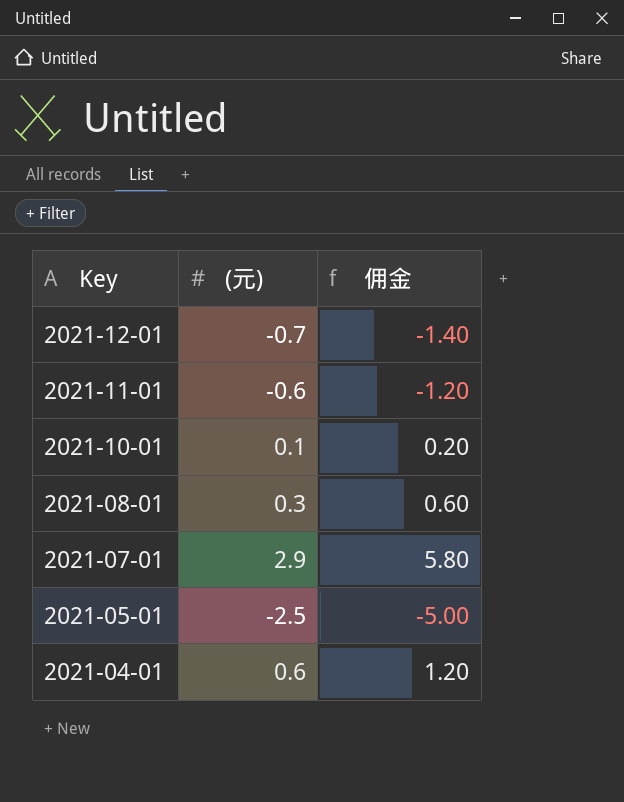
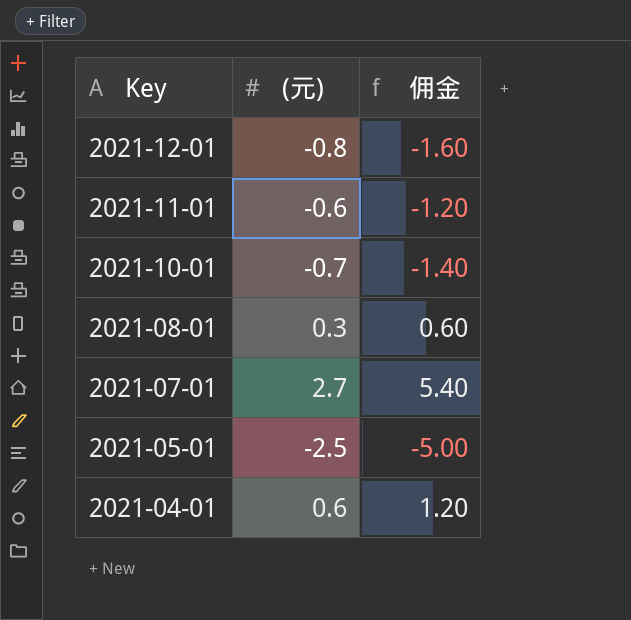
2021-12-01 | (元): -0.7 -> -0.8
2021-12-01 | 佣金: -1.40 -> -1.60
2021-10-01 | (元): 0.1 -> -0.7
2021-10-01 | 佣金: 0.20 -> -1.40
2021-07-01 | (元): 2.9 -> 2.7
2021-07-01 | 佣金: 5.80 -> 5.40

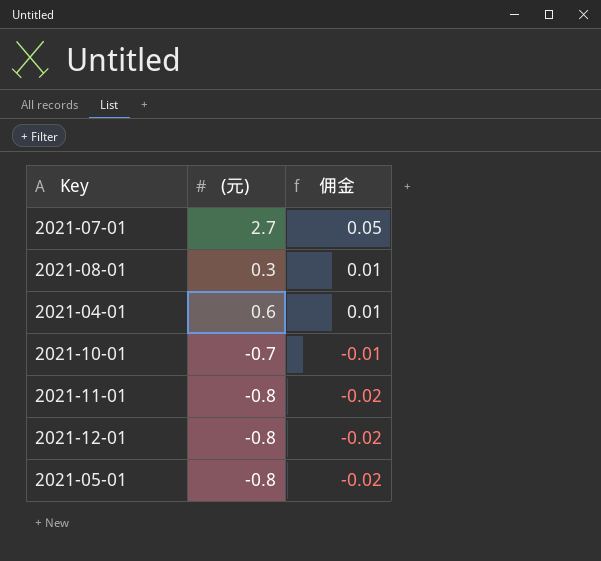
row order: Key descending -> 佣金 descending
column 佣金 | formula: [(元)] * 2 -> [(元)] * 0.02
2021-11-01 | (元): -0.6 -> -0.8
2021-05-01 | (元): -2.5 -> -0.8

